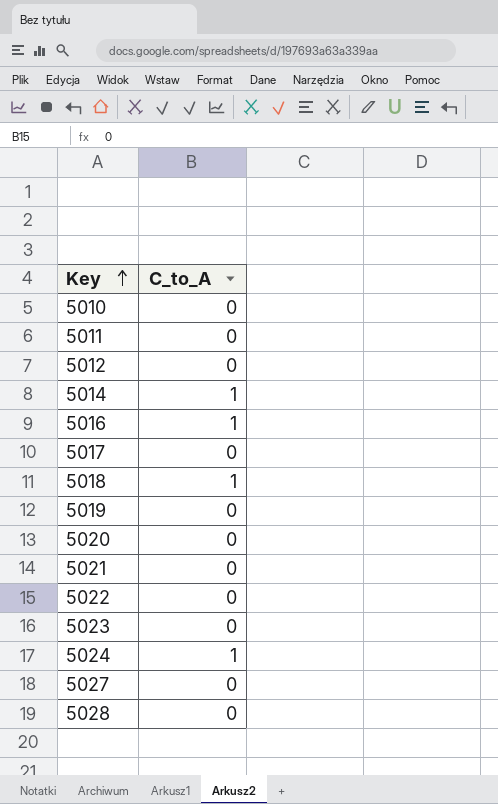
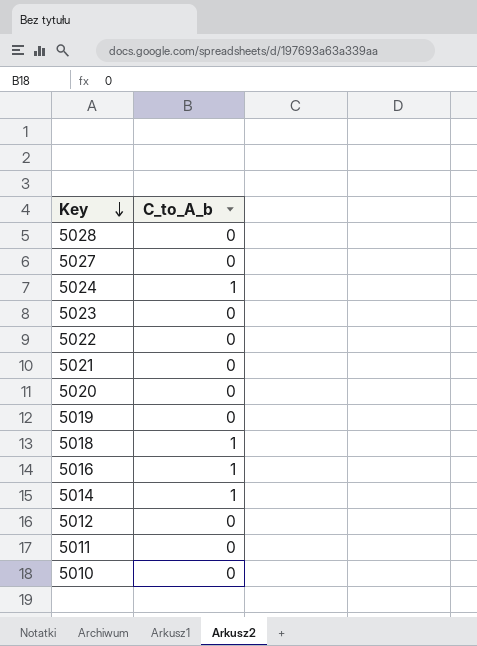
row order: Key ascending -> Key descending
column name: C_to_A -> C_to_A_b
row 5017: 0 -> none

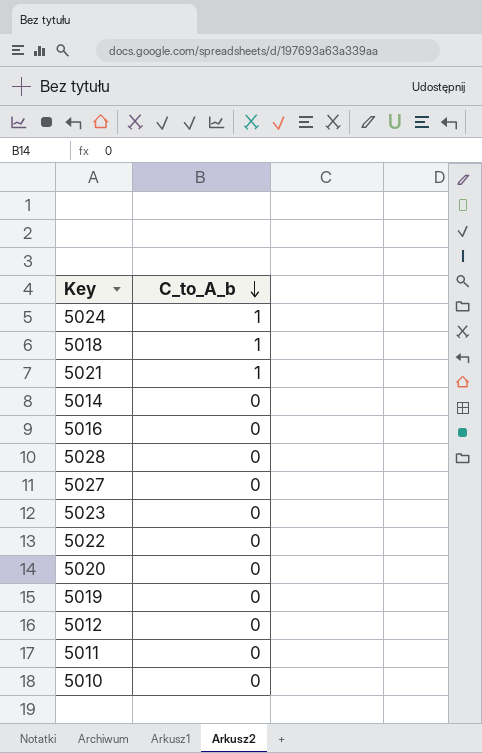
row order: Key descending -> C_to_A_b descending
5021 | C_to_A_b: 0 -> 1
5014 | C_to_A_b: 1 -> 0
5016 | C_to_A_b: 1 -> 0

